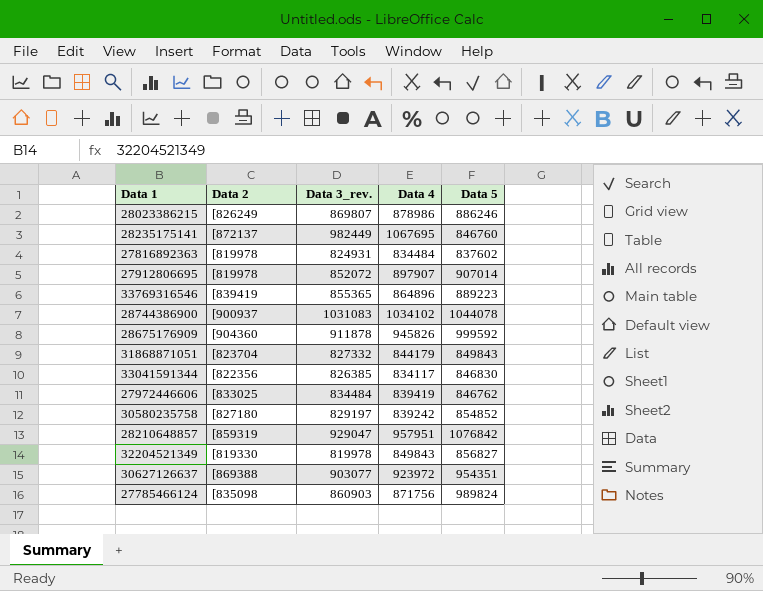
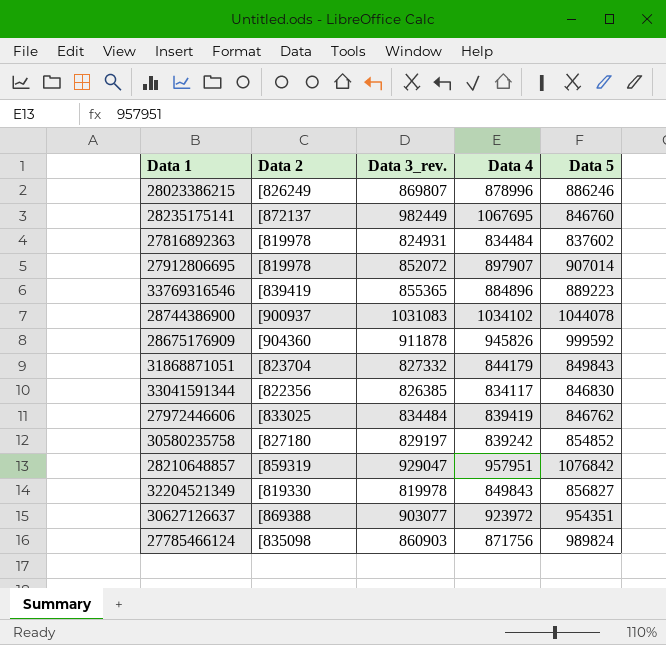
28023386215 | Data 4: 878986 -> 878996
33769316546 | Data 4: 864896 -> 884896

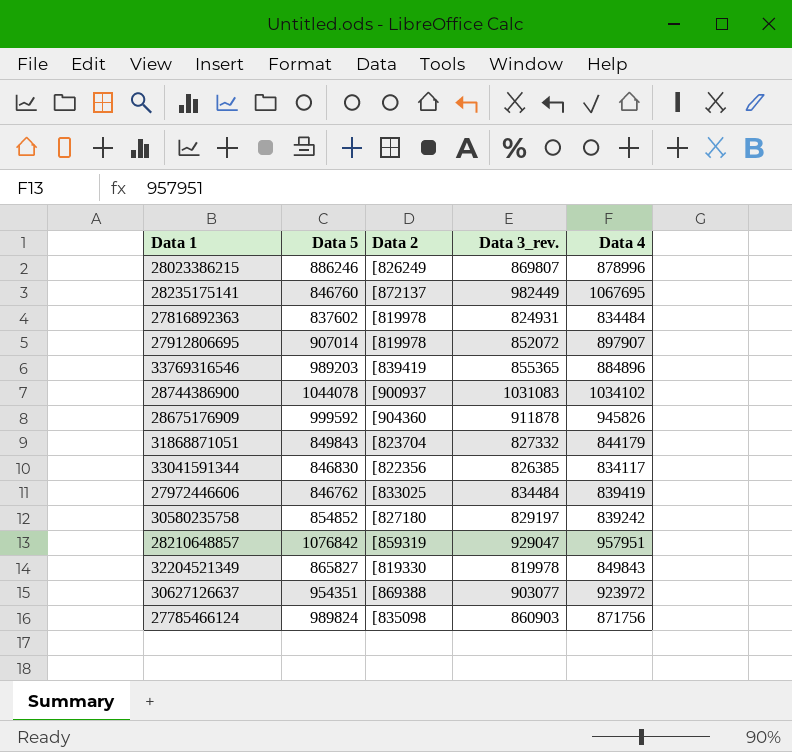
column Data 5 | position: 5 -> 2
33769316546 | Data 5: 889223 -> 989203
32204521349 | Data 5: 856827 -> 865827

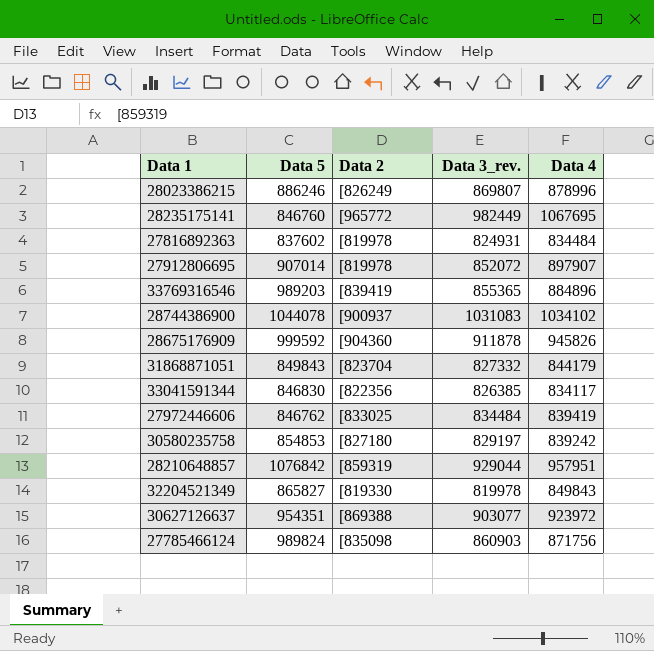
28235175141 | Data 2: [872137 -> [965772
30580235758 | Data 5: 854852 -> 854853
28210648857 | Data 3_rev.: 929047 -> 929044

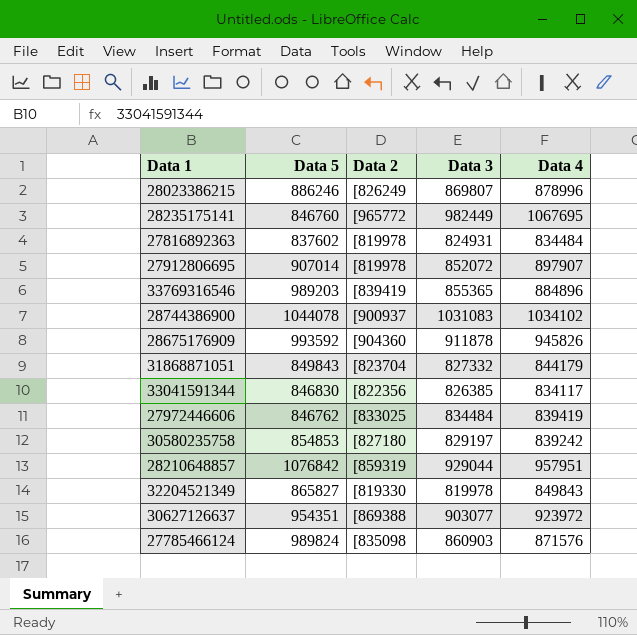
column name: Data 3_rev. -> Data 3
28675176909 | Data 5: 999592 -> 993592
27785466124 | Data 4: 871756 -> 871576

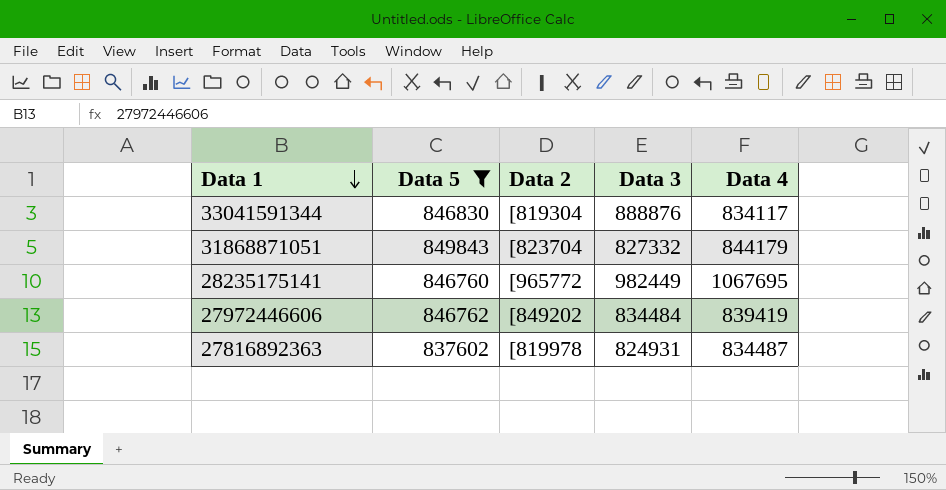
filter: none -> Data 5 <= 849843
row order: none -> Data 1 descending
33041591344 | Data 2: [822356 -> [819304
33041591344 | Data 3: 826385 -> 888876
27972446606 | Data 2: [833025 -> [849202
27816892363 | Data 4: 834484 -> 834487

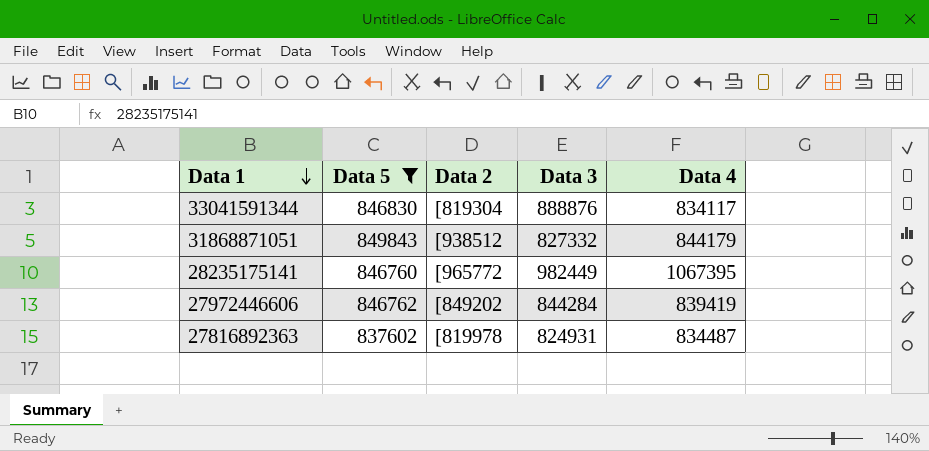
31868871051 | Data 2: [823704 -> [938512
28235175141 | Data 4: 1067695 -> 1067395
27972446606 | Data 3: 834484 -> 844284

